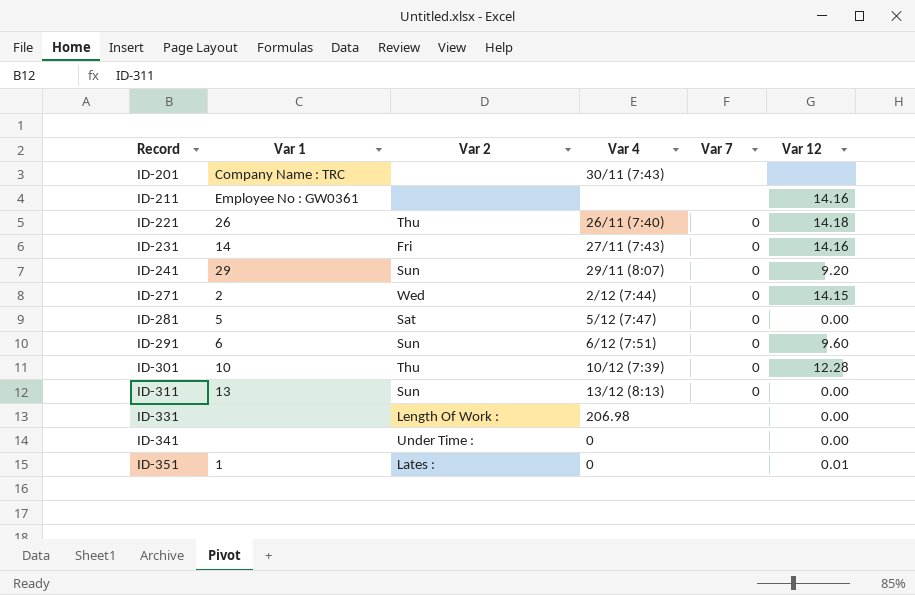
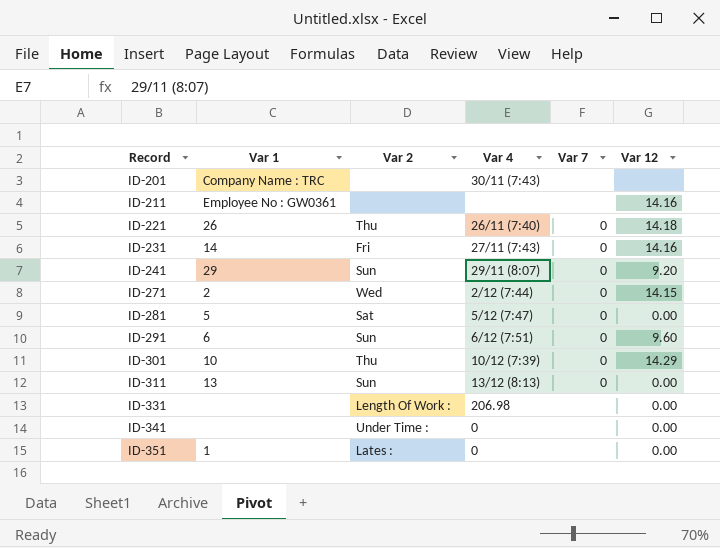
ID-301 | Var 12: 12.28 -> 14.29
ID-351 | Var 12: 0.01 -> 0.00

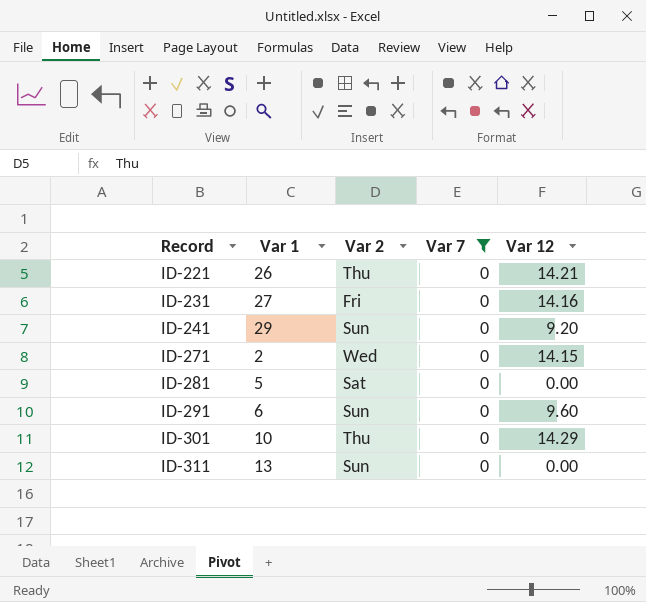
filter: none -> Var 7 = 0
column Var 4 | position: 4 -> none
ID-221 | Var 12: 14.18 -> 14.21
ID-231 | Var 1: 14 -> 27

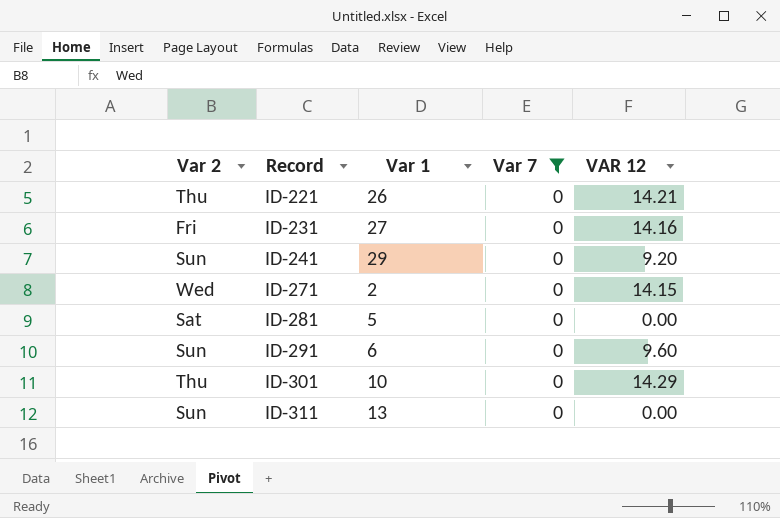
column Var 2 | position: 3 -> 1
column name: Var 12 -> VAR 12

